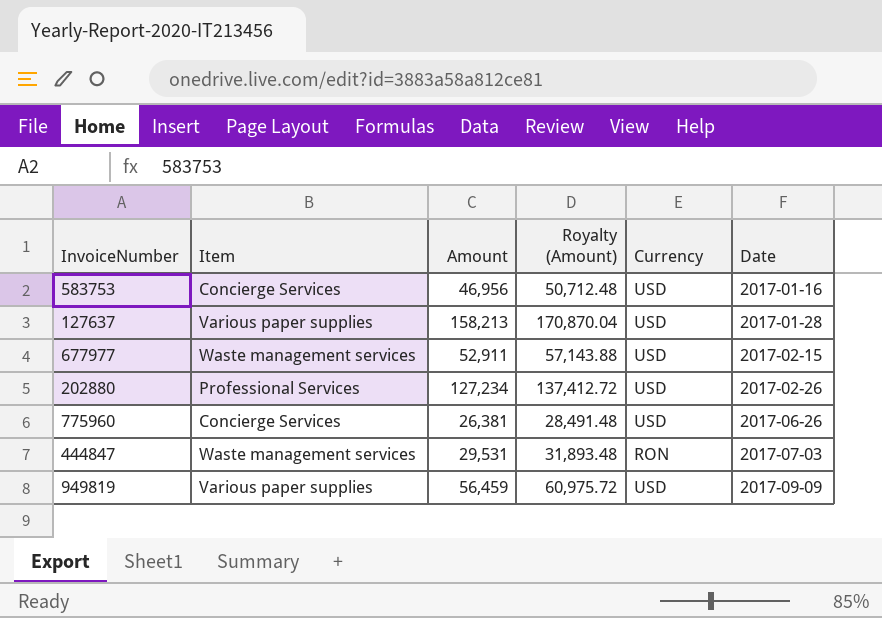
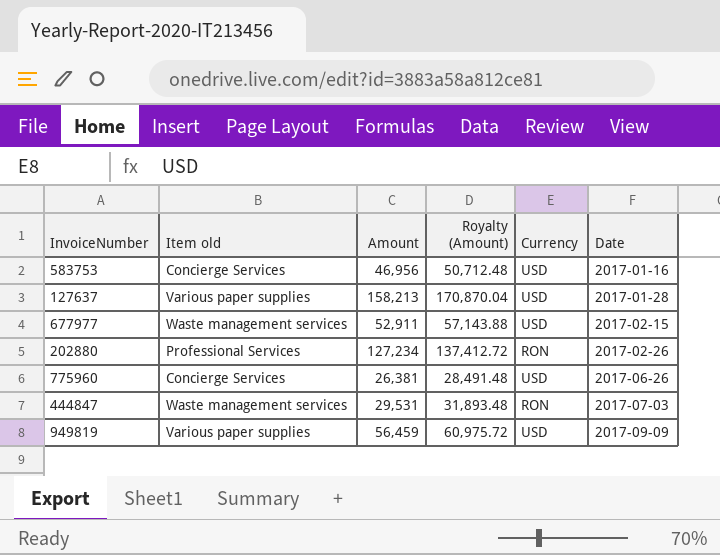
column name: Item -> Item old
202880 | Currency: USD -> RON

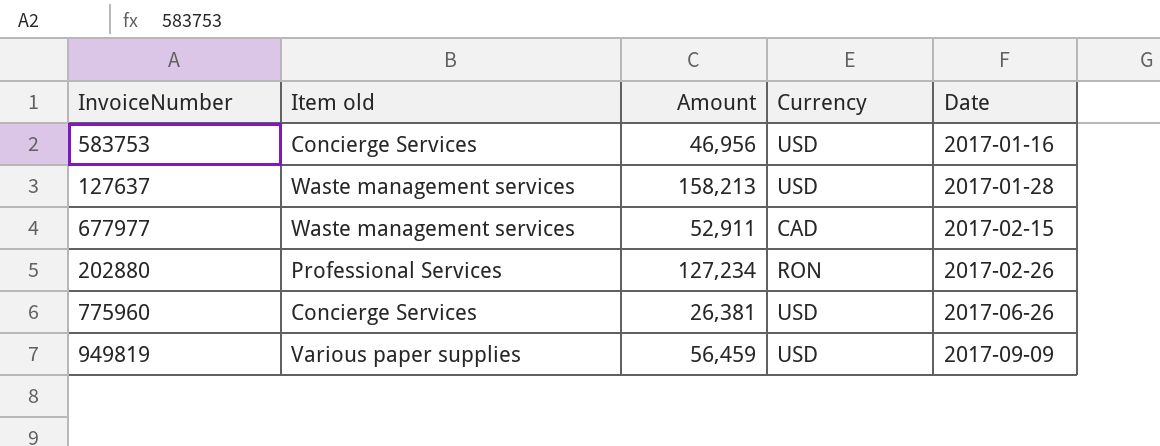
column Royalty (Amount) | formula: [Amount] * 1.08 -> none
row 444847: Waste management services | 29,531 | 31,893.48 | RON | 2017-07-03 -> none
127637 | Item old: Various paper supplies -> Waste management services
677977 | Currency: USD -> CAD

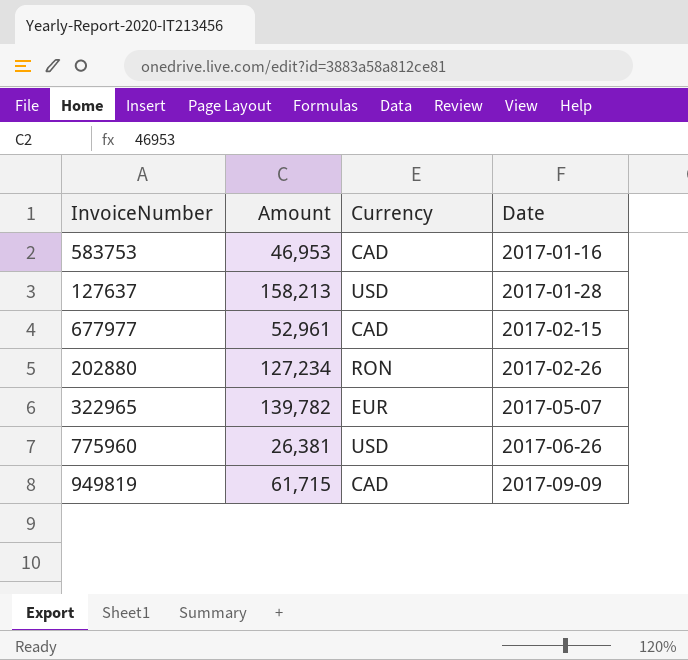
column Item old | position: 2 -> none
583753 | Amount: 46,956 -> 46,953
583753 | Currency: USD -> CAD
677977 | Amount: 52,911 -> 52,961
row 322965: none -> 139,782 | EUR | 2017-05-07
949819 | Amount: 56,459 -> 61,715
949819 | Currency: USD -> CAD

